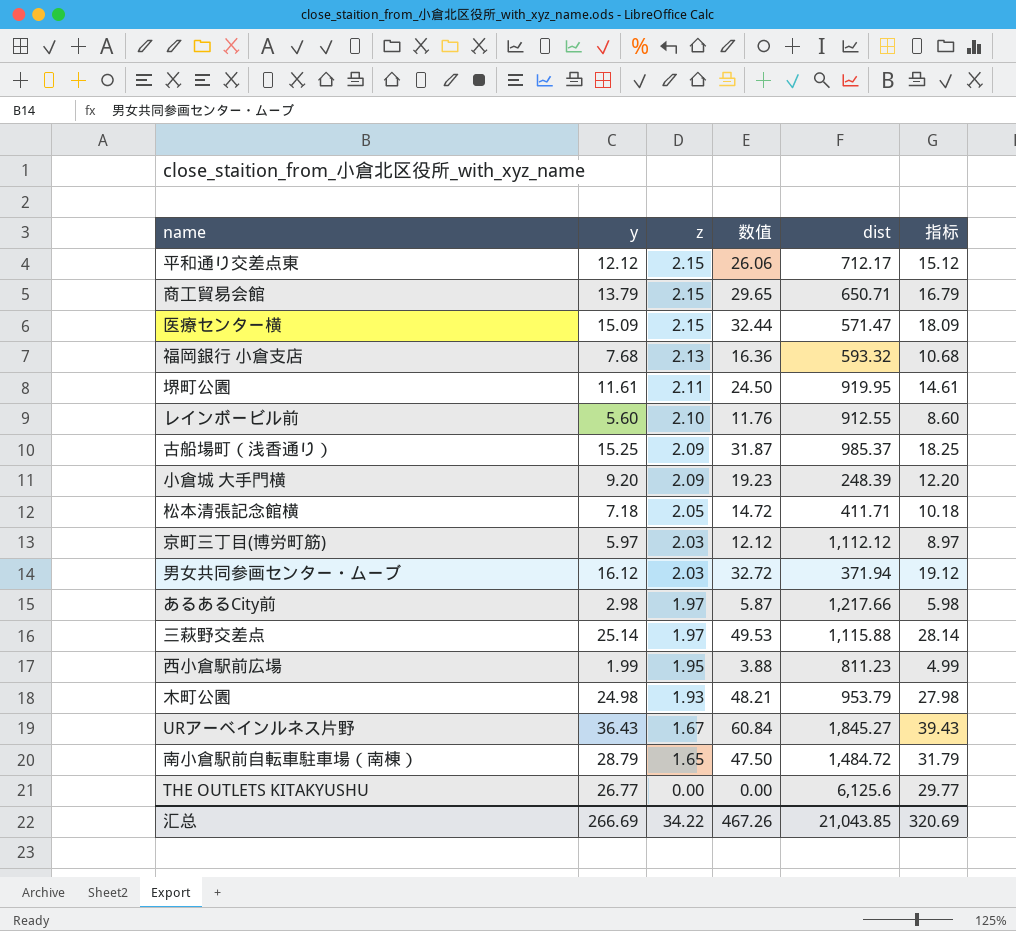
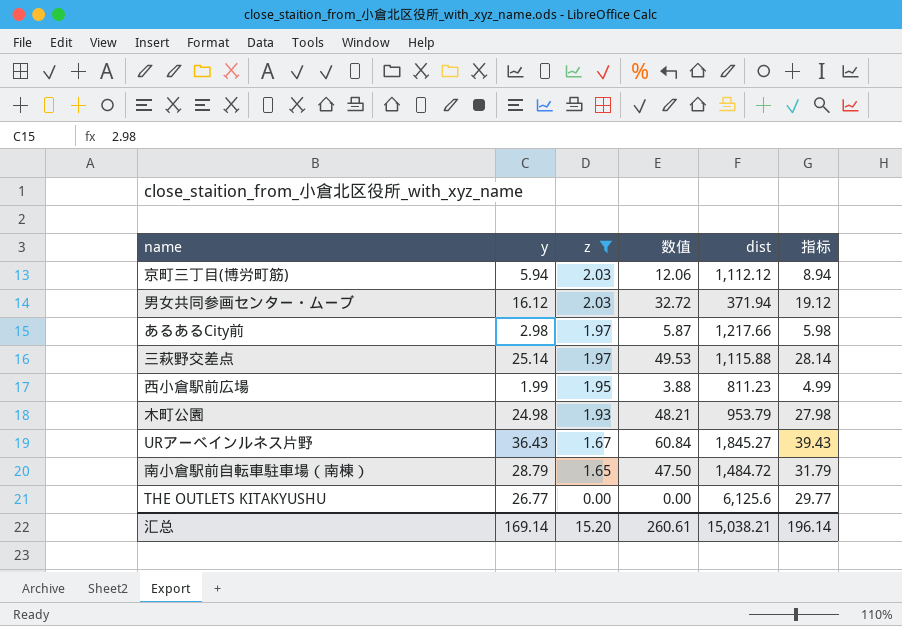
filter: none -> z <= 2.03
京町三丁目(博労町筋) | y: 5.97 -> 5.94
京町三丁目(博労町筋) | 数值: 12.12 -> 12.06
京町三丁目(博労町筋) | 指标: 8.97 -> 8.94
汇总 | y: 266.69 -> 169.14
汇总 | z: 34.22 -> 15.20
汇总 | 数值: 467.26 -> 260.61
汇总 | dist: 21,043.85 -> 15,038.21
汇总 | 指标: 320.69 -> 196.14

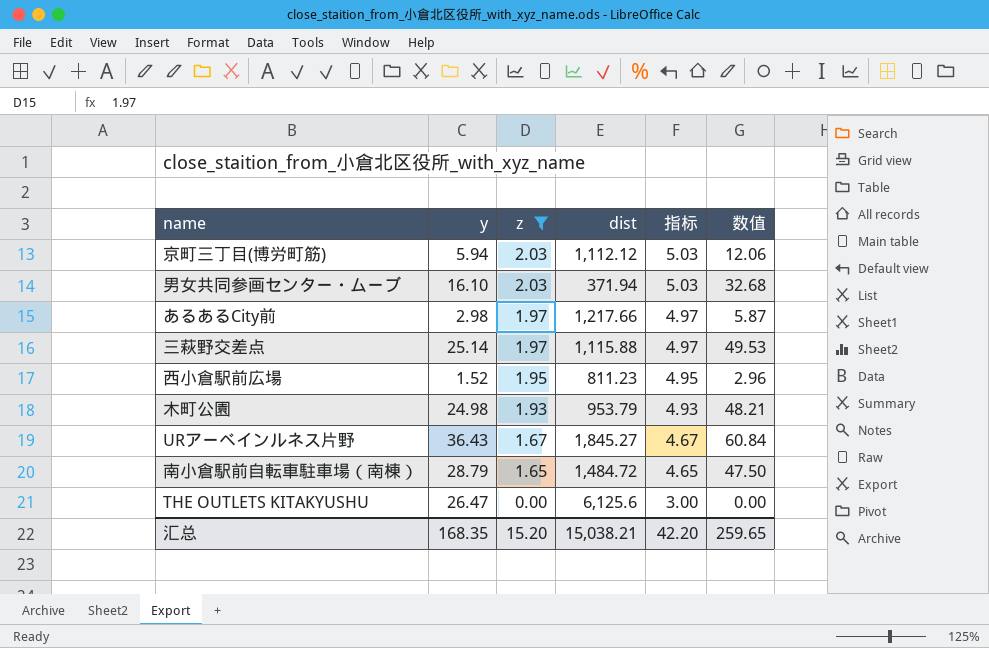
column 指标 | formula: [y] + 3 -> [z] + 3
column 数值 | position: 4 -> 6
男女共同参画センター・ムーブ | y: 16.12 -> 16.10
男女共同参画センター・ムーブ | 数值: 32.72 -> 32.68
西小倉駅前広場 | y: 1.99 -> 1.52
西小倉駅前広場 | 数值: 3.88 -> 2.96
THE OUTLETS KITAKYUSHU | y: 26.77 -> 26.47
汇总 | y: 169.14 -> 168.35
汇总 | 指标: 196.14 -> 42.20
汇总 | 数值: 260.61 -> 259.65

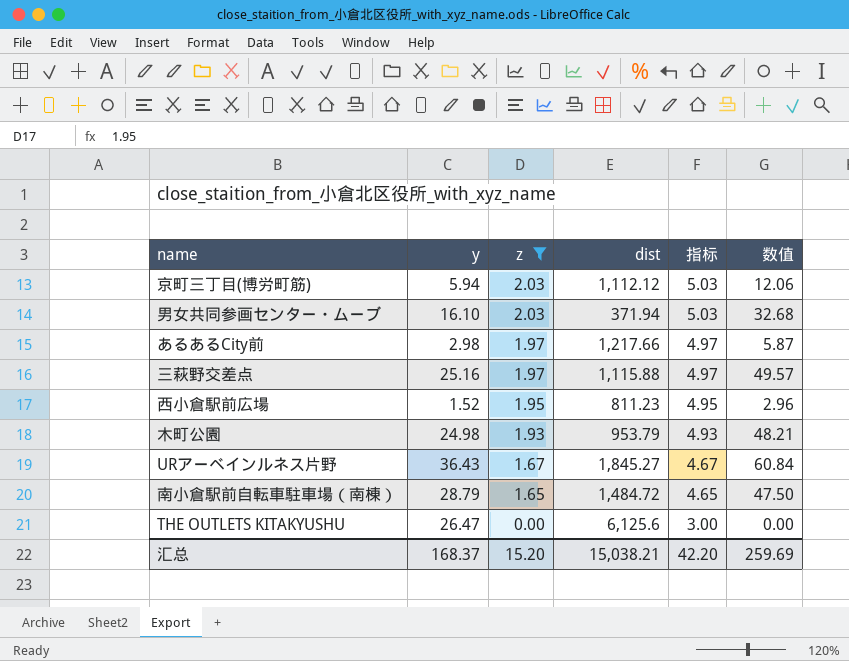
三萩野交差点 | y: 25.14 -> 25.16
三萩野交差点 | 数值: 49.53 -> 49.57
汇总 | y: 168.35 -> 168.37
汇总 | 数值: 259.65 -> 259.69

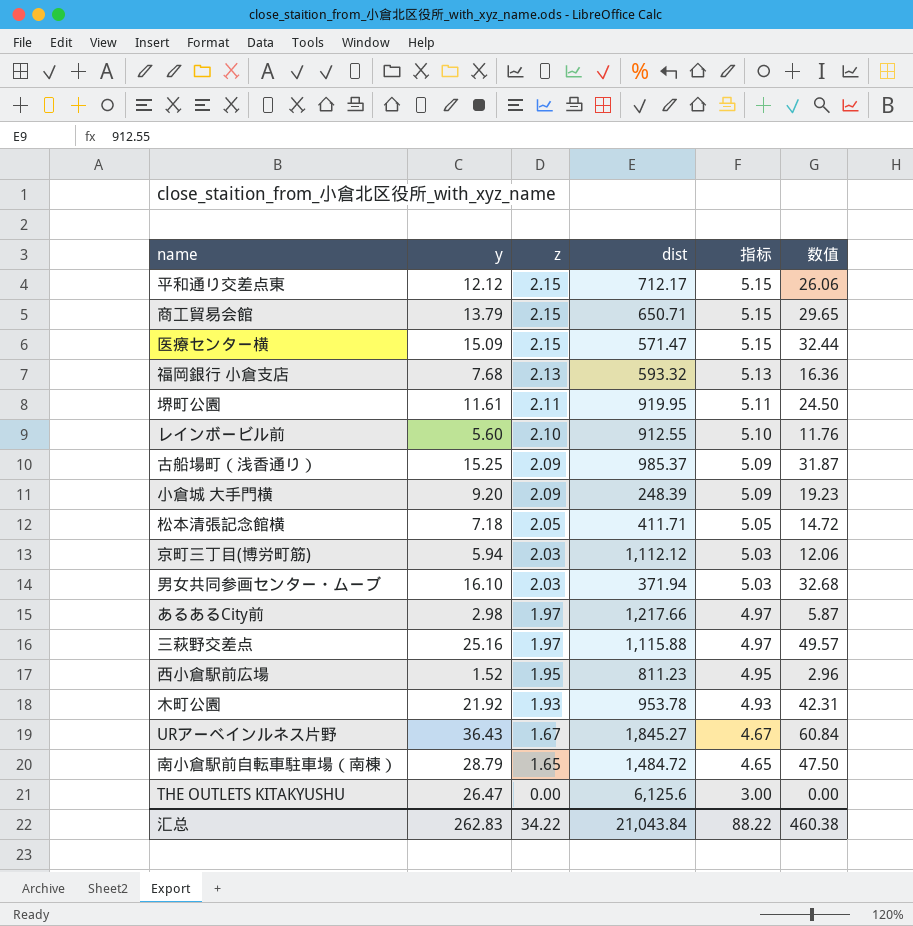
filter: z <= 2.03 -> none
木町公園 | y: 24.98 -> 21.92
木町公園 | dist: 953.79 -> 953.78
木町公園 | 数值: 48.21 -> 42.31
汇总 | y: 168.37 -> 262.83
汇总 | z: 15.20 -> 34.22
汇总 | dist: 15,038.21 -> 21,043.84
汇总 | 指标: 42.20 -> 88.22
汇总 | 数值: 259.69 -> 460.38

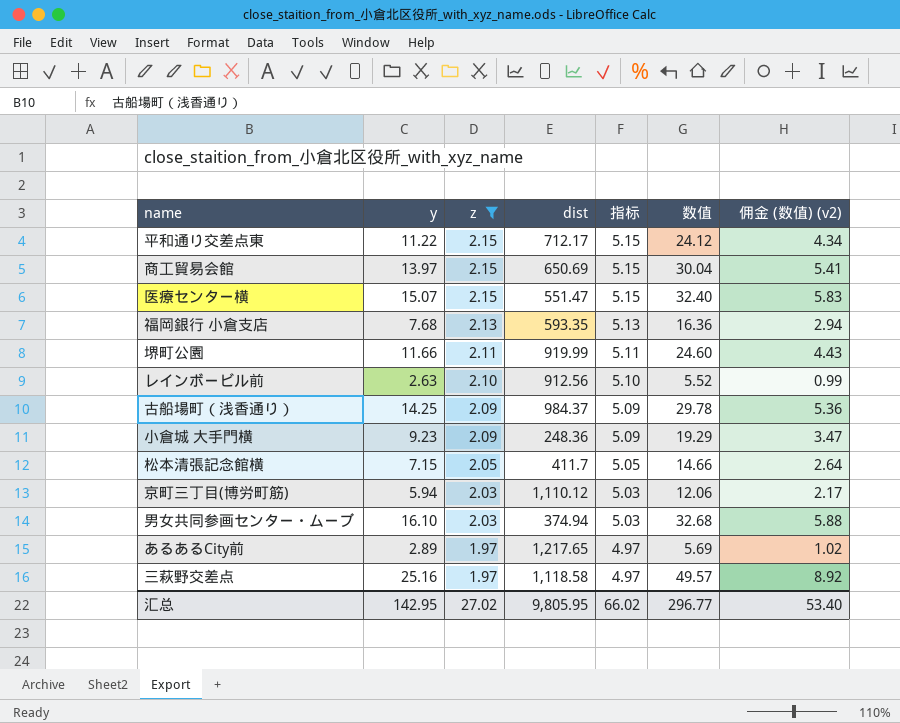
filter: none -> z >= 1.97
column 佣金 (数值) (v2) | formula: none -> [数值] * 0.18
平和通り交差点東 | y: 12.12 -> 11.22
平和通り交差点東 | 数值: 26.06 -> 24.12
商工貿易会館 | y: 13.79 -> 13.97
商工貿易会館 | dist: 650.71 -> 650.69
商工貿易会館 | 数值: 29.65 -> 30.04
医療センター横 | y: 15.09 -> 15.07
医療センター横 | dist: 571.47 -> 551.47
医療センター横 | 数值: 32.44 -> 32.40
福岡銀行 小倉支店 | dist: 593.32 -> 593.35
堺町公園 | y: 11.61 -> 11.66
堺町公園 | dist: 919.95 -> 919.99
堺町公園 | 数值: 24.50 -> 24.60
レインボービル前 | y: 5.60 -> 2.63
レインボービル前 | dist: 912.55 -> 912.56
レインボービル前 | 数值: 11.76 -> 5.52
古船場町（浅香通り） | y: 15.25 -> 14.25
古船場町（浅香通り） | dist: 985.37 -> 984.37
古船場町（浅香通り） | 数值: 31.87 -> 29.78
小倉城 大手門横 | y: 9.20 -> 9.23
小倉城 大手門横 | dist: 248.39 -> 248.36
小倉城 大手門横 | 数值: 19.23 -> 19.29
松本清張記念館横 | y: 7.18 -> 7.15
松本清張記念館横 | dist: 411.71 -> 411.7
松本清張記念館横 | 数值: 14.72 -> 14.66
京町三丁目(博労町筋) | dist: 1,112.12 -> 1,110.12
男女共同参画センター・ムーブ | dist: 371.94 -> 374.94
あるあるCity前 | y: 2.98 -> 2.89
あるあるCity前 | dist: 1,217.66 -> 1,217.65
あるあるCity前 | 数值: 5.87 -> 5.69
三萩野交差点 | dist: 1,115.88 -> 1,118.58
汇总 | y: 262.83 -> 142.95
汇总 | z: 34.22 -> 27.02
汇总 | dist: 21,043.84 -> 9,805.95
汇总 | 指标: 88.22 -> 66.02
汇总 | 数值: 460.38 -> 296.77

